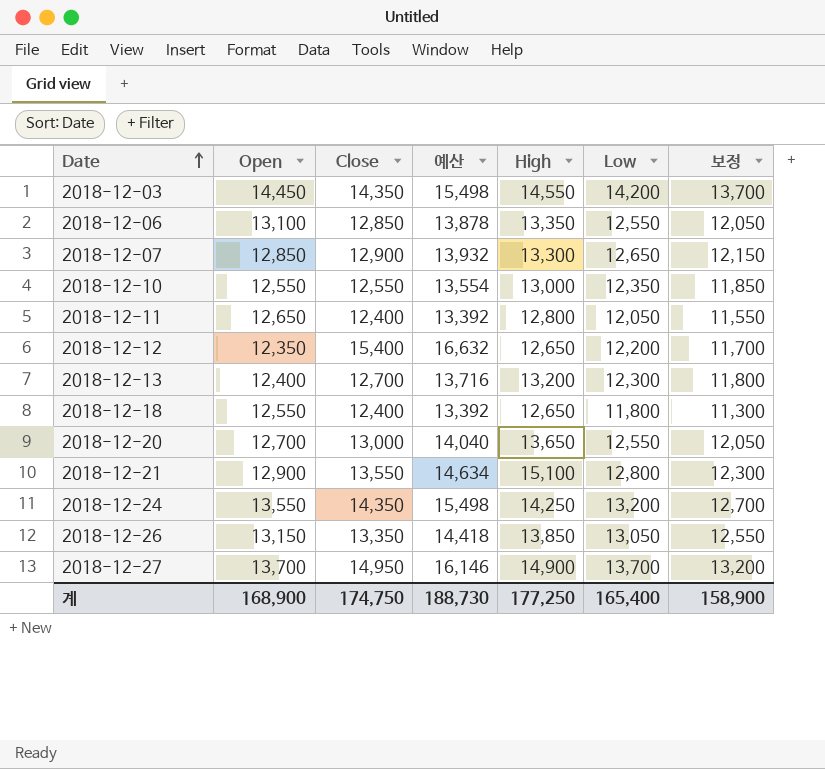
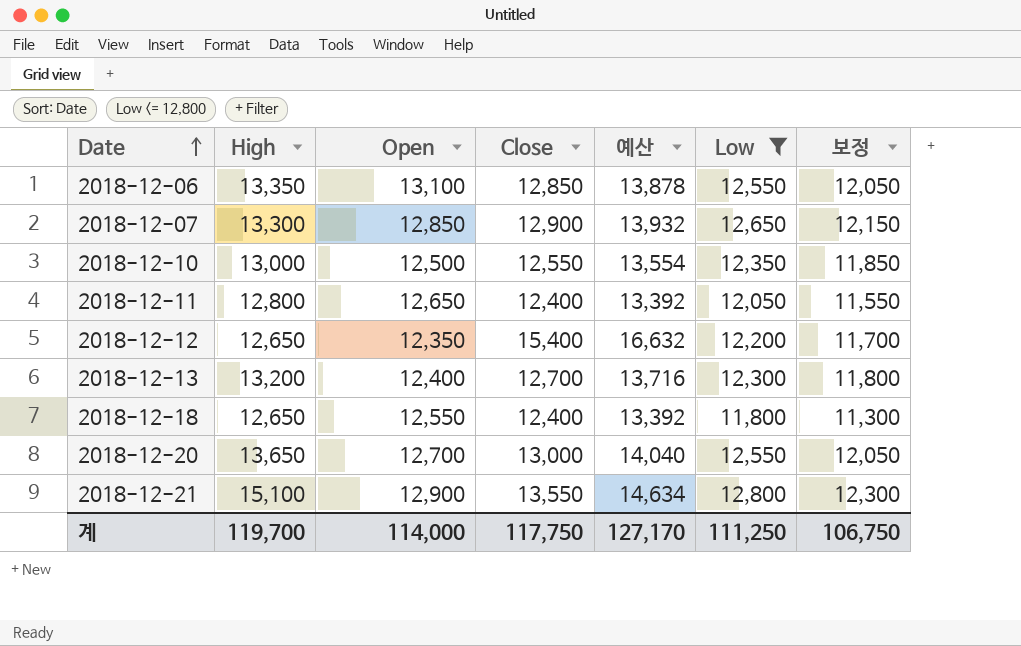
filter: none -> Low <= 12,800
column High | position: 5 -> 2
2018-12-10 | Open: 12,550 -> 12,500
계 | High: 177,250 -> 119,700
계 | Open: 168,900 -> 114,000
계 | Close: 174,750 -> 117,750
계 | 예산: 188,730 -> 127,170
계 | Low: 165,400 -> 111,250
계 | 보정: 158,900 -> 106,750

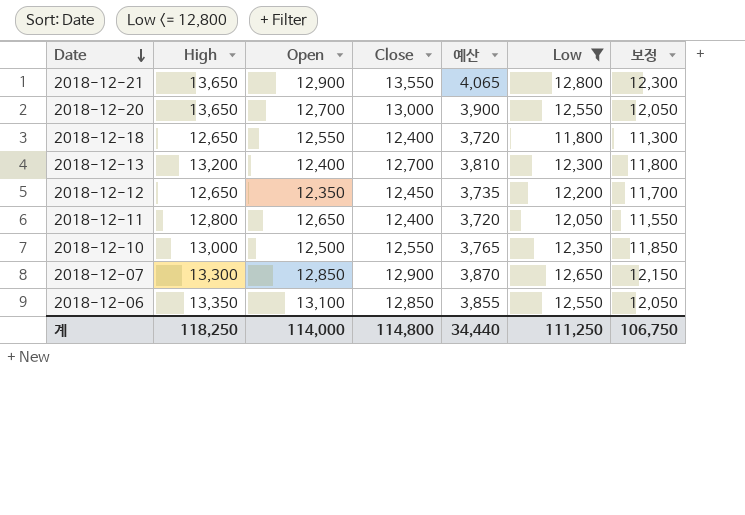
row order: Date ascending -> Date descending
column 예산 | formula: [Close] * 1.08 -> [Close] * 0.3
2018-12-21 | High: 15,100 -> 13,650
2018-12-12 | Close: 15,400 -> 12,450
계 | High: 119,700 -> 118,250
계 | Close: 117,750 -> 114,800
계 | 예산: 127,170 -> 34,440

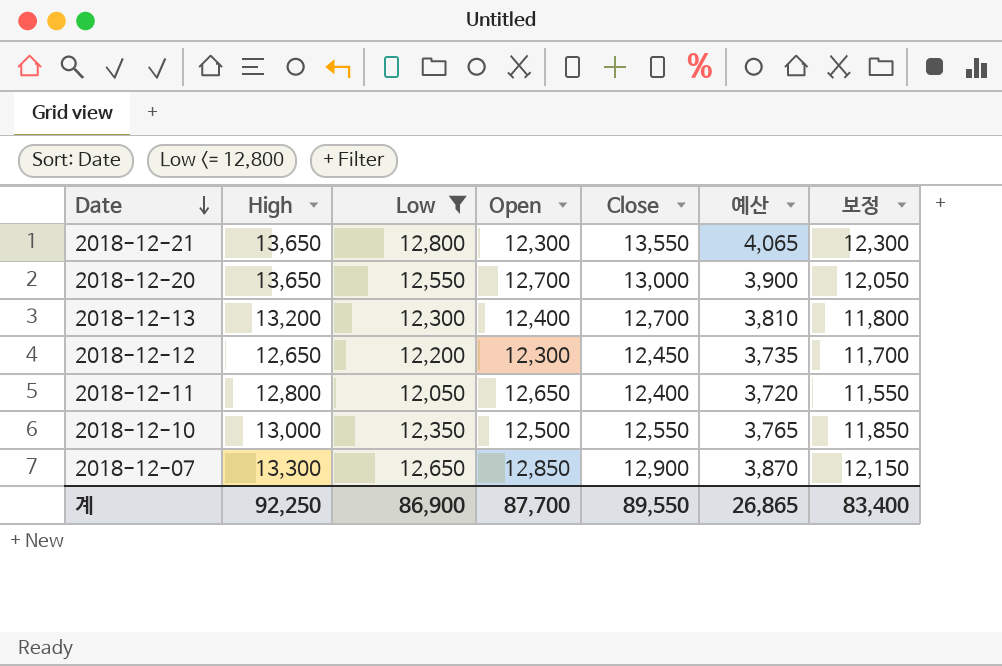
column Low | position: 6 -> 3
row 2018-12-18: 12,650 | 12,550 | 12,400 | 3,720 | 11,800 | 11,300 -> none
row 2018-12-06: 13,350 | 13,100 | 12,850 | 3,855 | 12,550 | 12,050 -> none
2018-12-21 | Open: 12,900 -> 12,300
2018-12-12 | Open: 12,350 -> 12,300
계 | High: 118,250 -> 92,250
계 | Low: 111,250 -> 86,900
계 | Open: 114,000 -> 87,700
계 | Close: 114,800 -> 89,550
계 | 예산: 34,440 -> 26,865
계 | 보정: 106,750 -> 83,400

